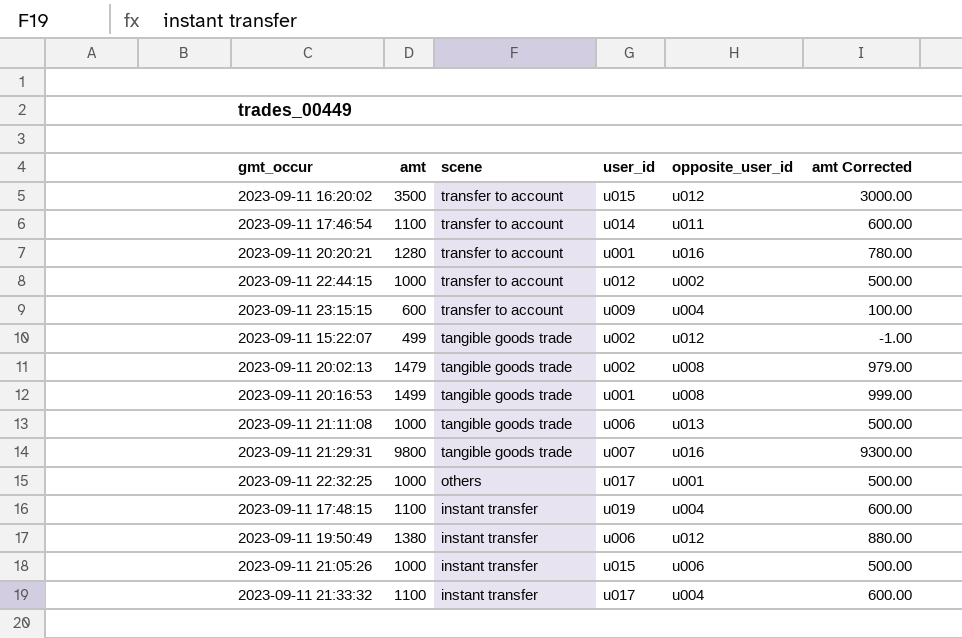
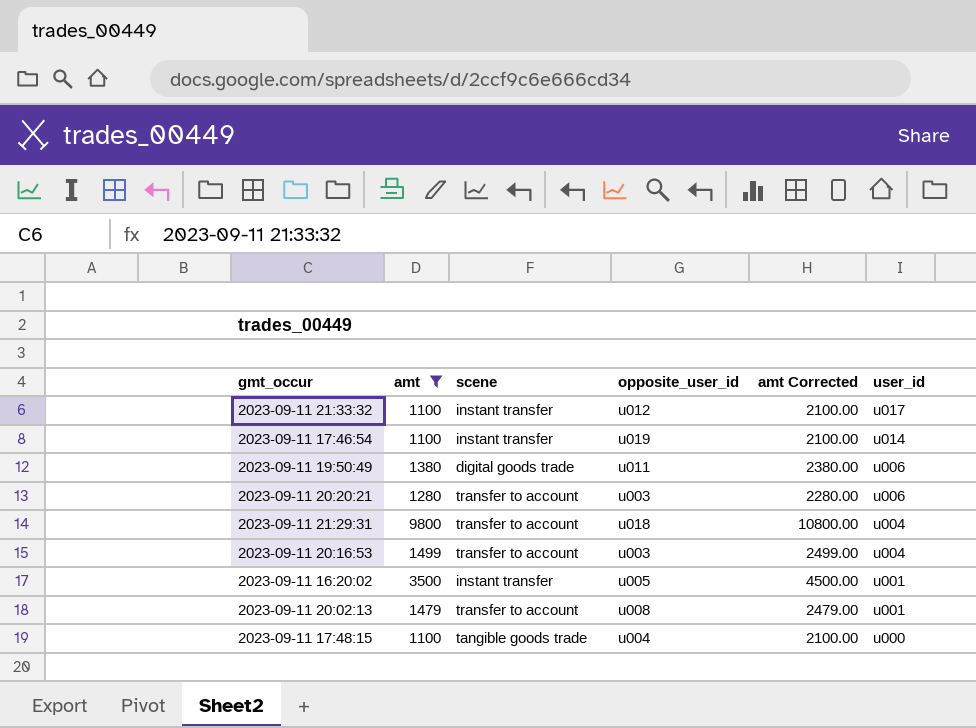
filter: none -> amt >= 1100
row order: scene descending -> user_id descending
column amt Corrected | formula: [amt] - 500 -> [amt] + 1000
column user_id | position: 4 -> 6
2023-09-11 21:33:32 | opposite_user_id: u004 -> u012
2023-09-11 17:46:54 | scene: transfer to account -> instant transfer
2023-09-11 17:46:54 | opposite_user_id: u011 -> u019
2023-09-11 19:50:49 | scene: instant transfer -> digital goods trade
2023-09-11 19:50:49 | opposite_user_id: u012 -> u011
2023-09-11 20:20:21 | opposite_user_id: u016 -> u003
2023-09-11 20:20:21 | user_id: u001 -> u006
2023-09-11 21:29:31 | scene: tangible goods trade -> transfer to account
2023-09-11 21:29:31 | opposite_user_id: u016 -> u018
2023-09-11 21:29:31 | user_id: u007 -> u004
2023-09-11 20:16:53 | scene: tangible goods trade -> transfer to account
2023-09-11 20:16:53 | opposite_user_id: u008 -> u003
2023-09-11 20:16:53 | user_id: u001 -> u004
2023-09-11 16:20:02 | scene: transfer to account -> instant transfer
2023-09-11 16:20:02 | opposite_user_id: u012 -> u005
2023-09-11 16:20:02 | user_id: u015 -> u001
2023-09-11 20:02:13 | scene: tangible goods trade -> transfer to account
2023-09-11 20:02:13 | user_id: u002 -> u001
2023-09-11 17:48:15 | scene: instant transfer -> tangible goods trade
2023-09-11 17:48:15 | user_id: u019 -> u000

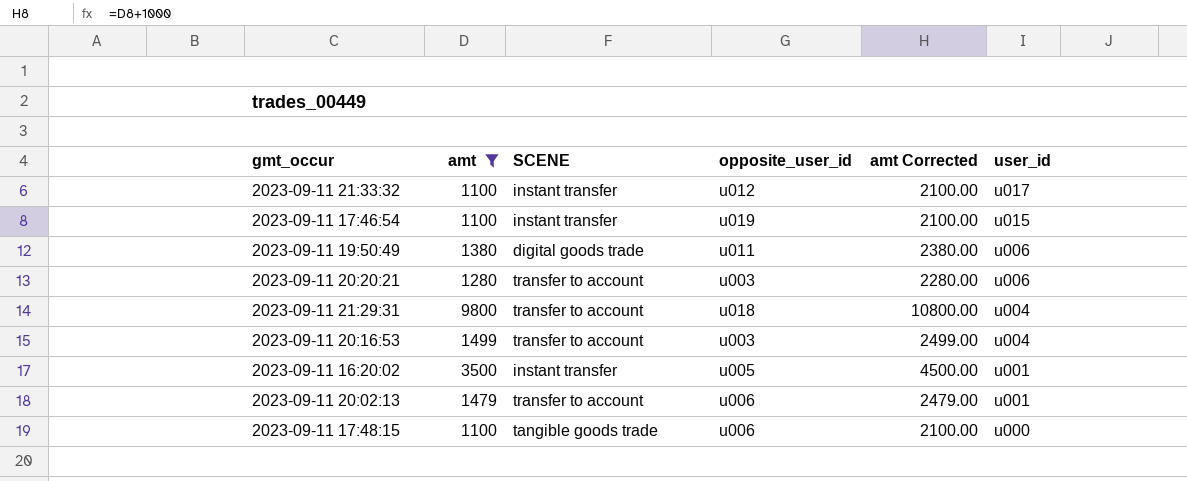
column name: scene -> SCENE
2023-09-11 17:46:54 | user_id: u014 -> u015
2023-09-11 20:02:13 | opposite_user_id: u008 -> u006
2023-09-11 17:48:15 | opposite_user_id: u004 -> u006

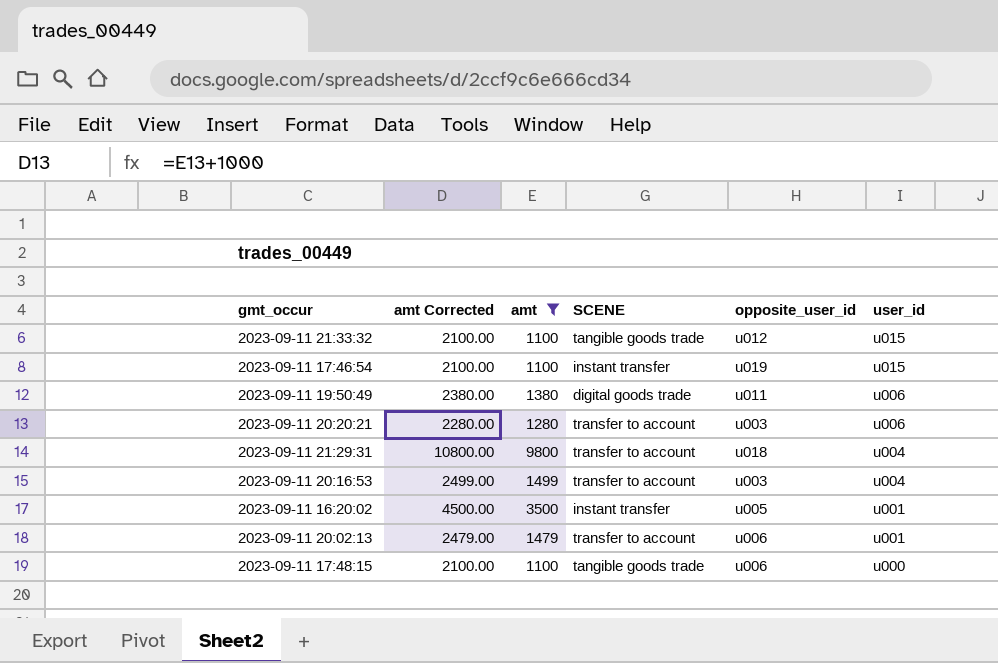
column amt Corrected | position: 5 -> 2
2023-09-11 21:33:32 | SCENE: instant transfer -> tangible goods trade
2023-09-11 21:33:32 | user_id: u017 -> u015

